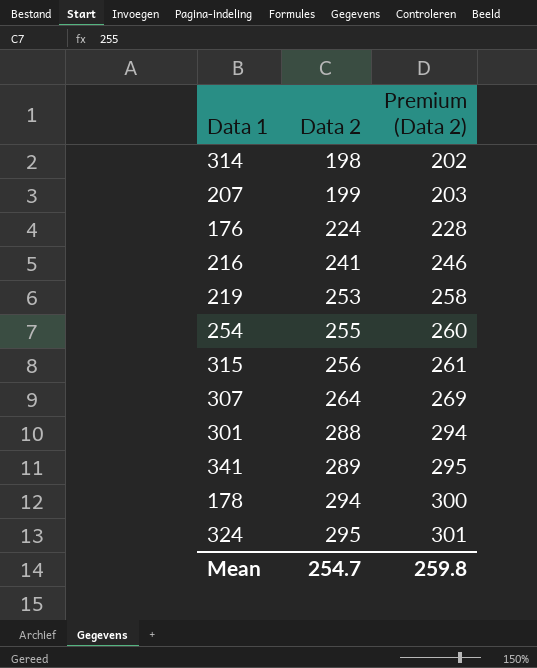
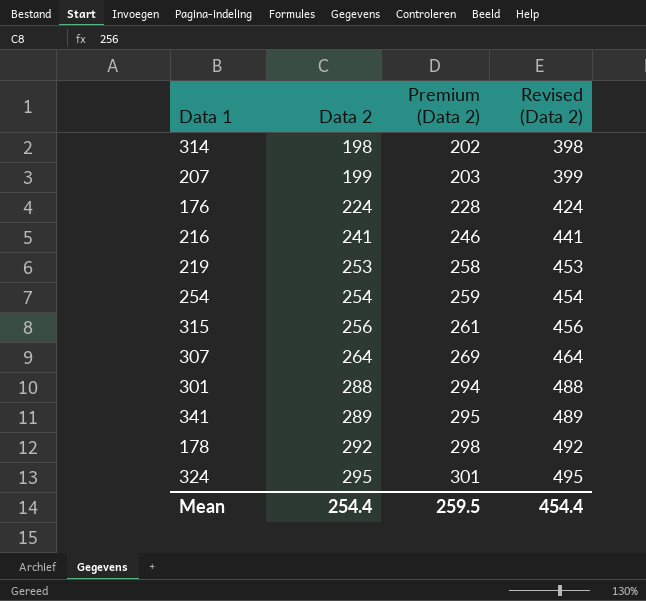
column Revised (Data 2) | formula: none -> [Data 2] + 200
254 | Data 2: 255 -> 254
254 | Premium (Data 2): 260 -> 259
178 | Data 2: 294 -> 292
178 | Premium (Data 2): 300 -> 298
Mean | Data 2: 254.7 -> 254.4
Mean | Premium (Data 2): 259.8 -> 259.5

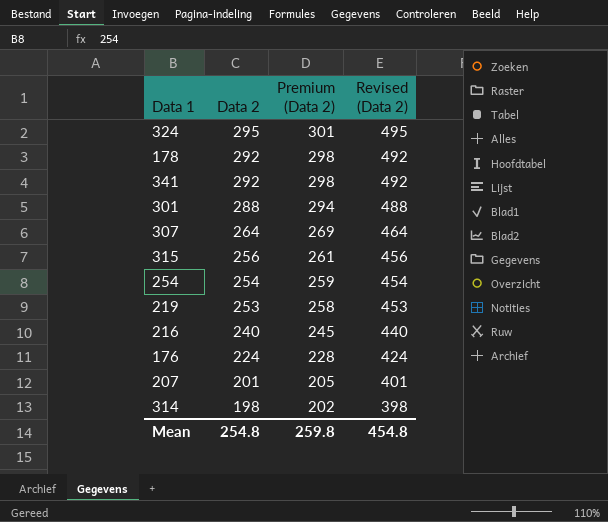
row order: Data 2 ascending -> Data 2 descending
341 | Data 2: 289 -> 292
341 | Premium (Data 2): 295 -> 298
341 | Revised (Data 2): 489 -> 492
216 | Data 2: 241 -> 240
216 | Premium (Data 2): 246 -> 245
216 | Revised (Data 2): 441 -> 440
207 | Data 2: 199 -> 201
207 | Premium (Data 2): 203 -> 205
207 | Revised (Data 2): 399 -> 401
Mean | Data 2: 254.4 -> 254.8
Mean | Premium (Data 2): 259.5 -> 259.8
Mean | Revised (Data 2): 454.4 -> 454.8

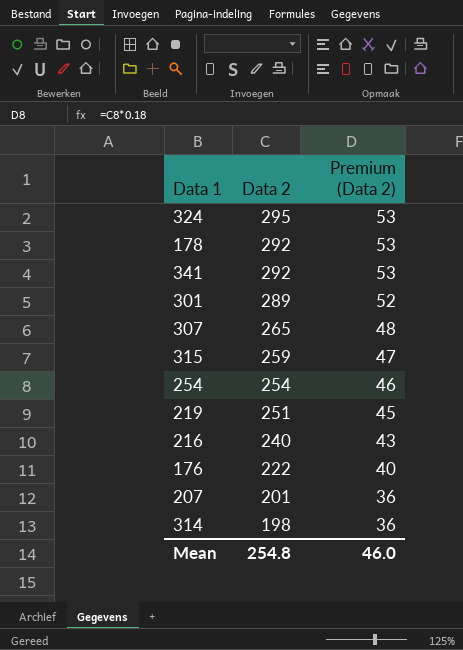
column Revised (Data 2) | formula: [Data 2] + 200 -> none
column Premium (Data 2) | formula: [Data 2] * 1.02 -> [Data 2] * 0.18
301 | Data 2: 288 -> 289
307 | Data 2: 264 -> 265
315 | Data 2: 256 -> 259
219 | Data 2: 253 -> 251
176 | Data 2: 224 -> 222
Mean | Premium (Data 2): 259.8 -> 46.0

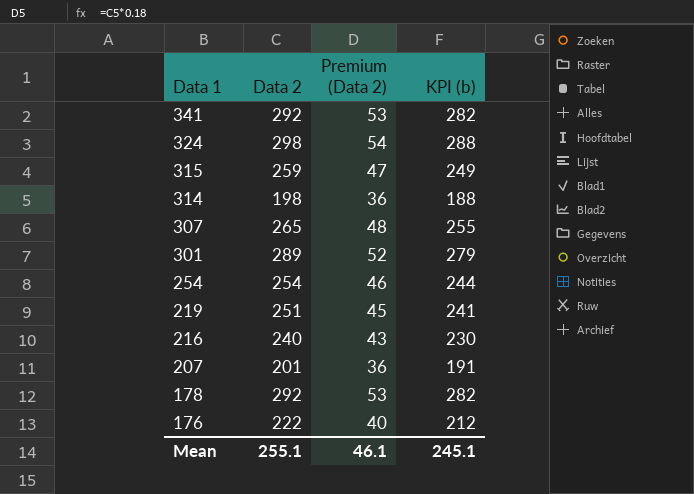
row order: Data 2 descending -> Data 1 descending
column KPI (b) | formula: none -> [Data 2] - 10
324 | Data 2: 295 -> 298
324 | Premium (Data 2): 53 -> 54
Mean | Data 2: 254.8 -> 255.1
Mean | Premium (Data 2): 46.0 -> 46.1

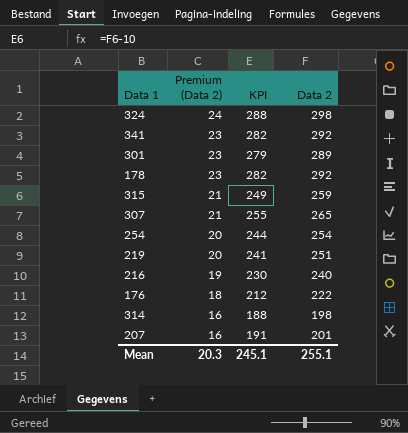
row order: Data 1 descending -> Premium (Data 2) descending
column Premium (Data 2) | formula: [Data 2] * 0.18 -> [Data 2] * 0.08
column name: KPI (b) -> KPI
column Data 2 | position: 2 -> 4
Mean | Premium (Data 2): 46.1 -> 20.3

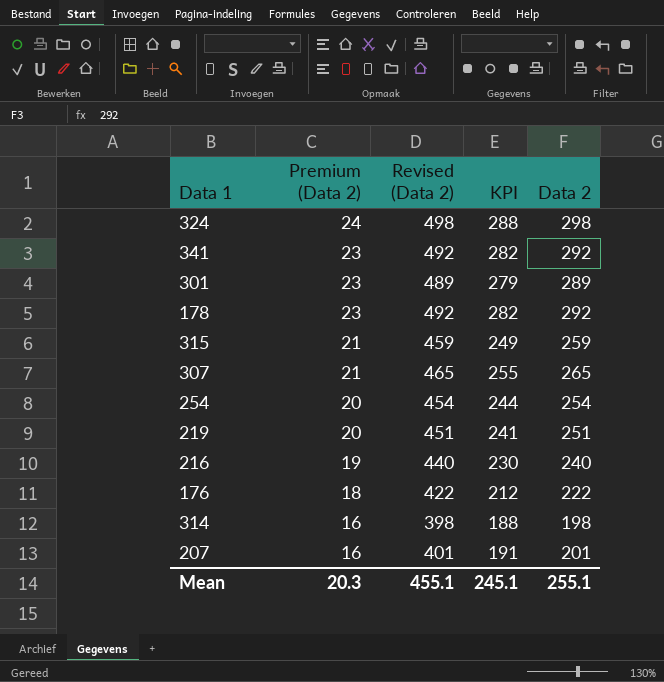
column Revised (Data 2) | formula: none -> [Data 2] + 200

